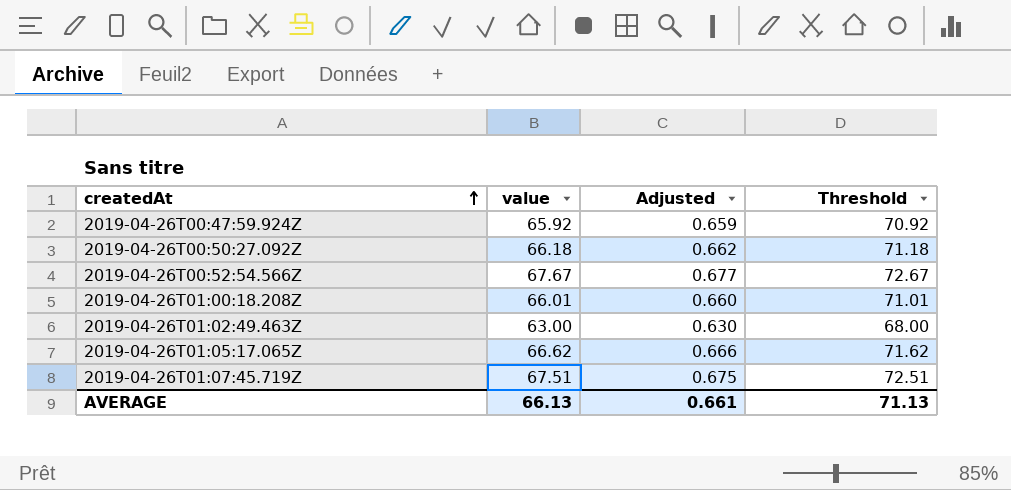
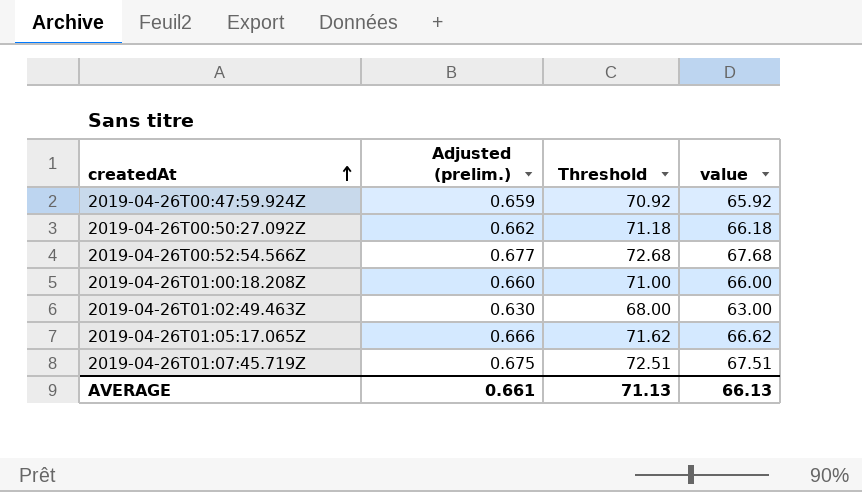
column name: Adjusted -> Adjusted (prelim.)
column value | position: 2 -> 4
2019-04-26T00:52:54.566Z | Threshold: 72.67 -> 72.68
2019-04-26T00:52:54.566Z | value: 67.67 -> 67.68
2019-04-26T01:00:18.208Z | Threshold: 71.01 -> 71.00
2019-04-26T01:00:18.208Z | value: 66.01 -> 66.00

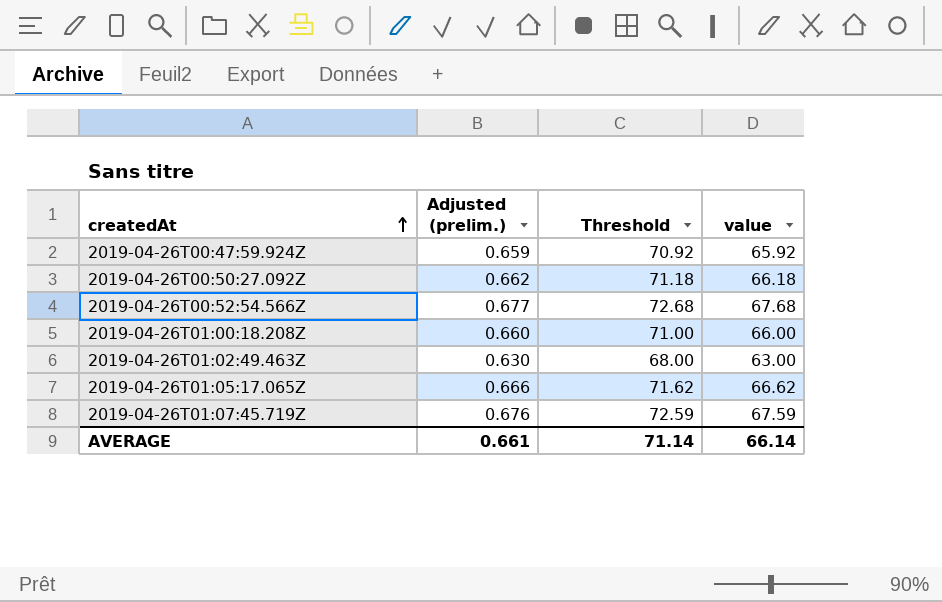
2019-04-26T01:07:45.719Z | Adjusted (prelim.): 0.675 -> 0.676
2019-04-26T01:07:45.719Z | Threshold: 72.51 -> 72.59
2019-04-26T01:07:45.719Z | value: 67.51 -> 67.59
AVERAGE | Threshold: 71.13 -> 71.14
AVERAGE | value: 66.13 -> 66.14

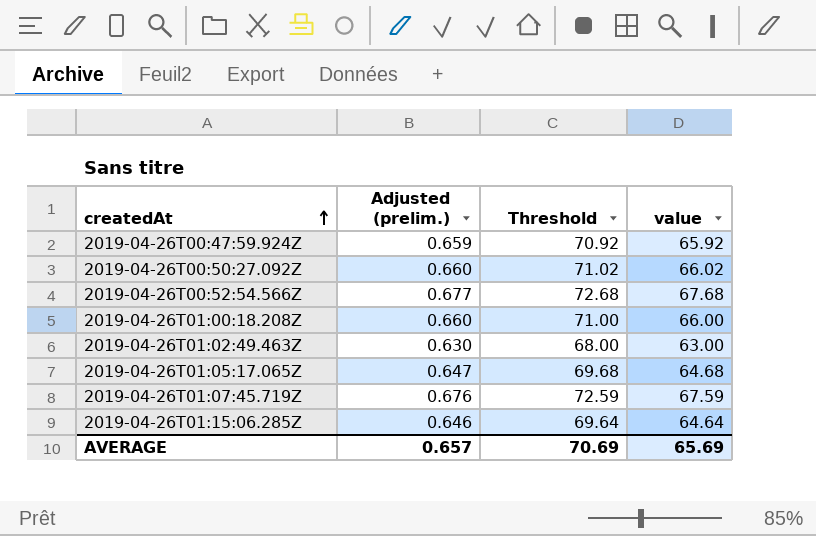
2019-04-26T00:50:27.092Z | Adjusted (prelim.): 0.662 -> 0.660
2019-04-26T00:50:27.092Z | Threshold: 71.18 -> 71.02
2019-04-26T00:50:27.092Z | value: 66.18 -> 66.02
2019-04-26T01:05:17.065Z | Adjusted (prelim.): 0.666 -> 0.647
2019-04-26T01:05:17.065Z | Threshold: 71.62 -> 69.68
2019-04-26T01:05:17.065Z | value: 66.62 -> 64.68
row 2019-04-26T01:15:06.285Z: none -> 0.646 | 69.64 | 64.64
AVERAGE | Adjusted (prelim.): 0.661 -> 0.657
AVERAGE | Threshold: 71.14 -> 70.69
AVERAGE | value: 66.14 -> 65.69

